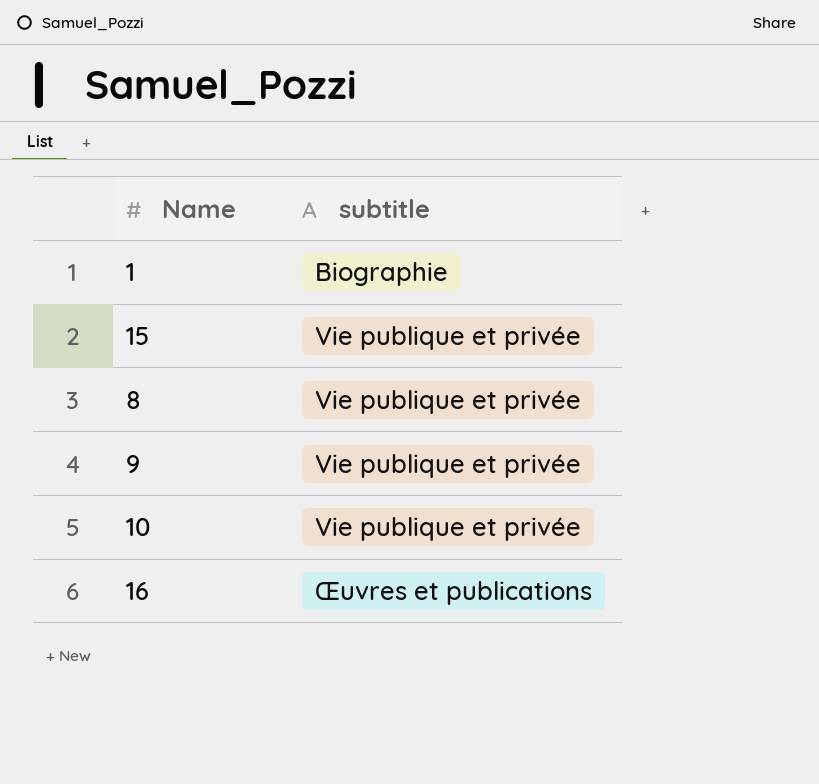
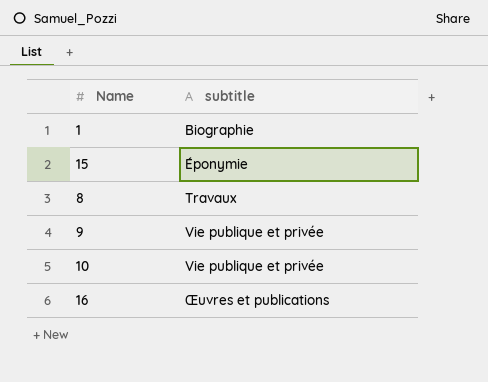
15 | subtitle: Vie publique et privée -> Éponymie
8 | subtitle: Vie publique et privée -> Travaux

